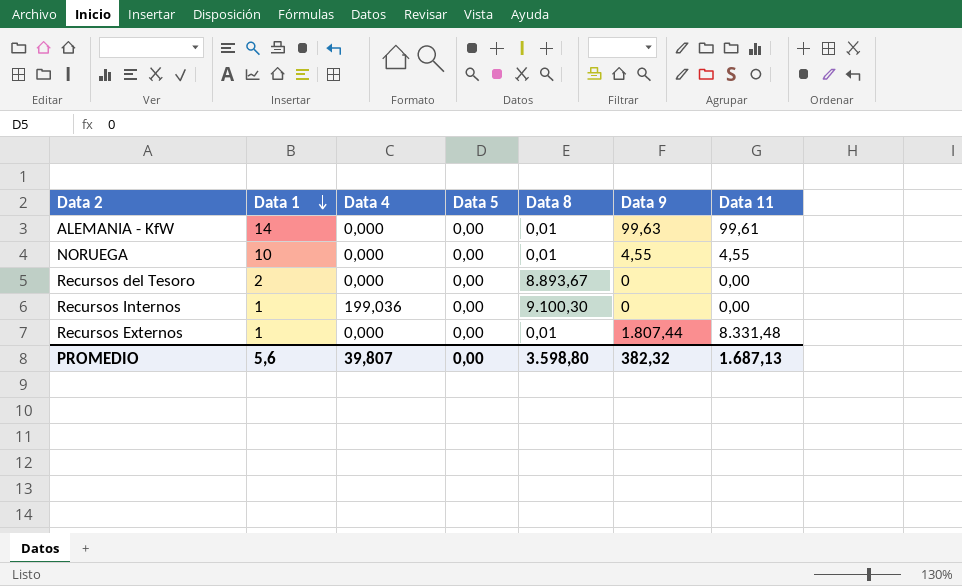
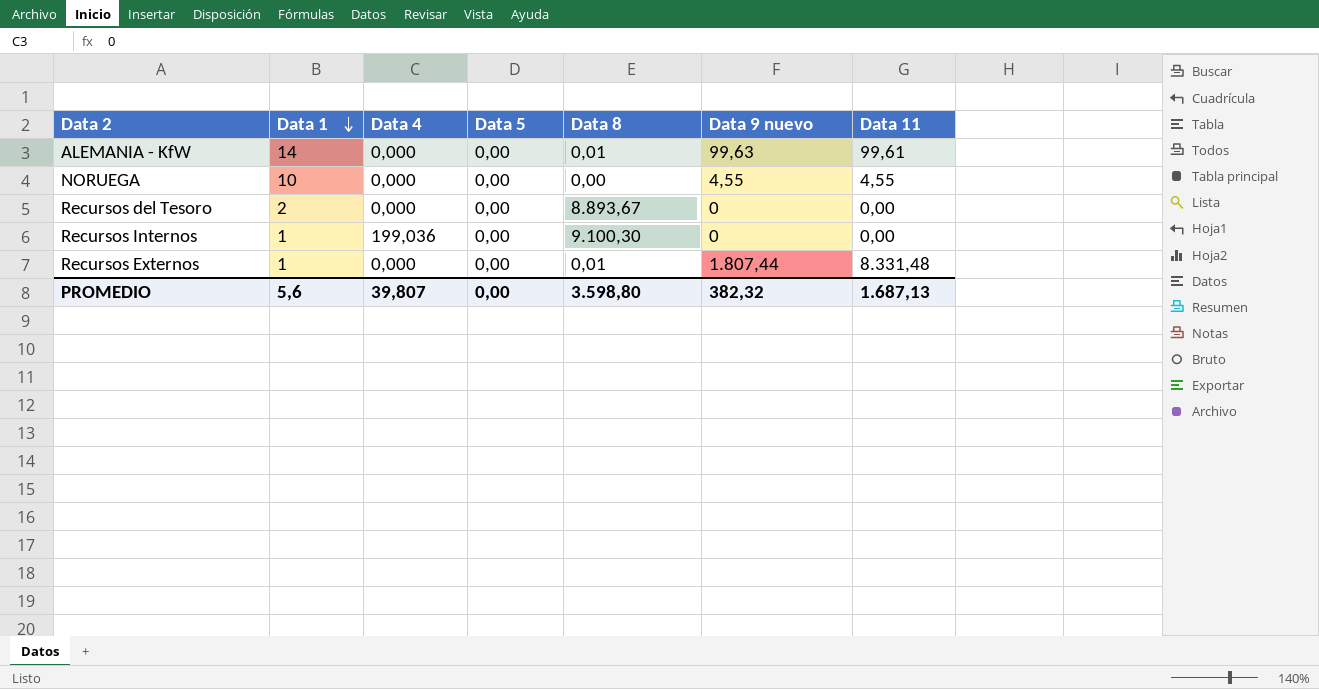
column name: Data 9 -> Data 9 nuevo
NORUEGA | Data 8: 0,01 -> 0,00

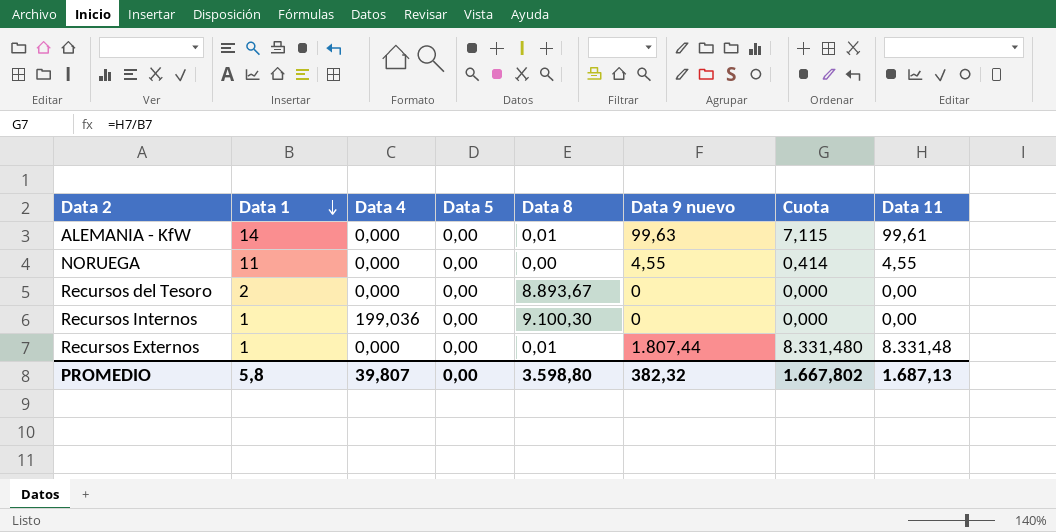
column Cuota | formula: none -> [Data 11] / [Data 1]
NORUEGA | Data 1: 10 -> 11
PROMEDIO | Data 1: 5,6 -> 5,8

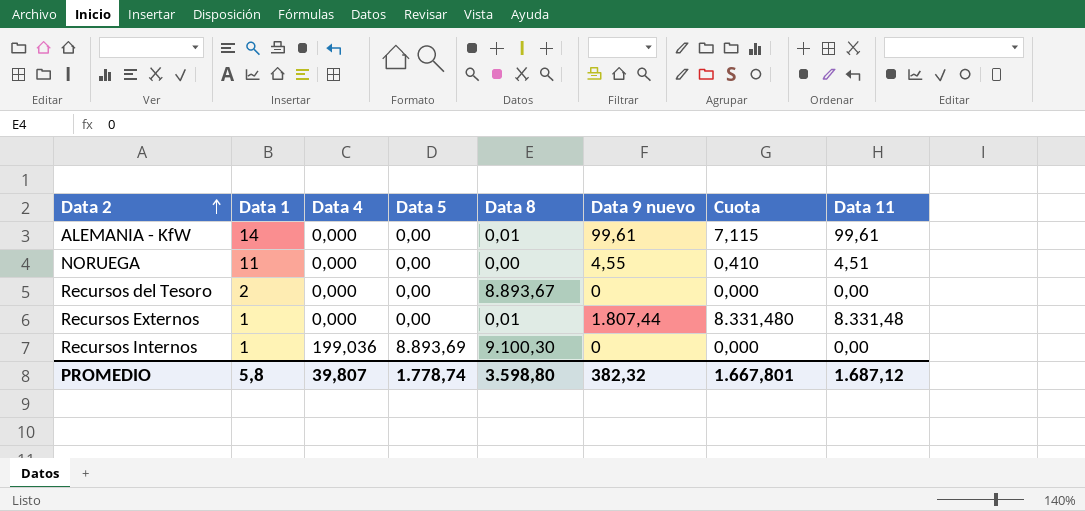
row order: Data 1 descending -> Data 2 ascending
ALEMANIA - KfW | Data 9 nuevo: 99,63 -> 99,61
NORUEGA | Cuota: 0,414 -> 0,410
NORUEGA | Data 11: 4,55 -> 4,51
Recursos Internos | Data 5: 0,00 -> 8.893,69
PROMEDIO | Data 5: 0,00 -> 1.778,74
PROMEDIO | Cuota: 1.667,802 -> 1.667,801
PROMEDIO | Data 11: 1.687,13 -> 1.687,12

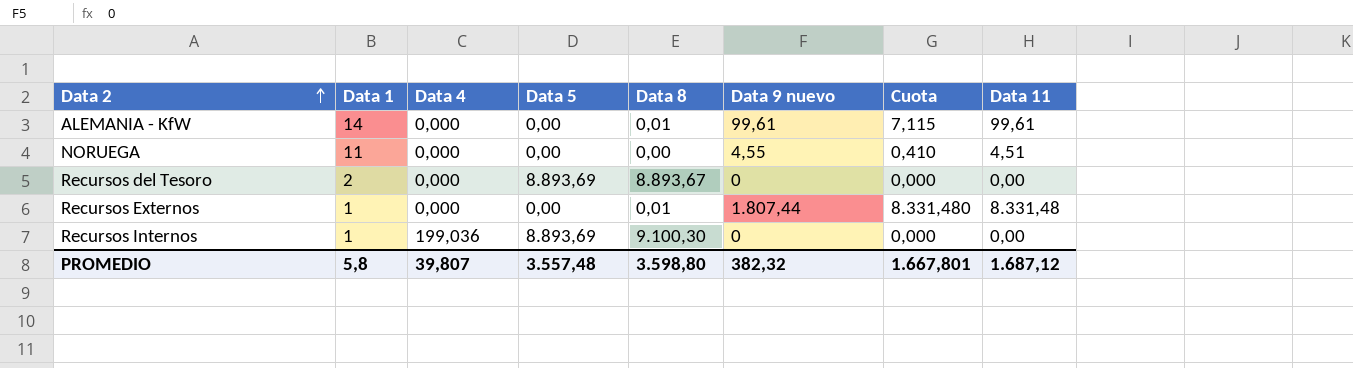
Recursos del Tesoro | Data 5: 0,00 -> 8.893,69
PROMEDIO | Data 5: 1.778,74 -> 3.557,48

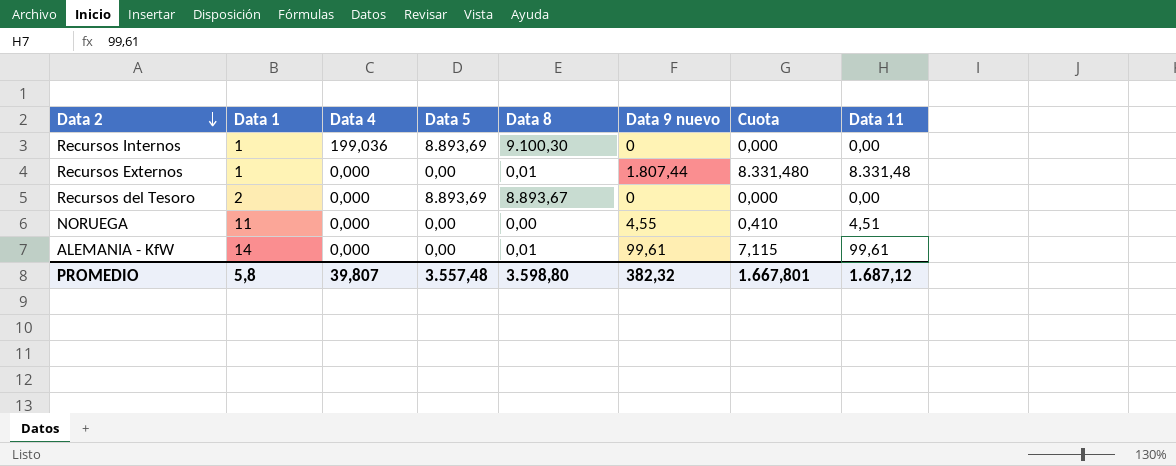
row order: Data 2 ascending -> Data 2 descending

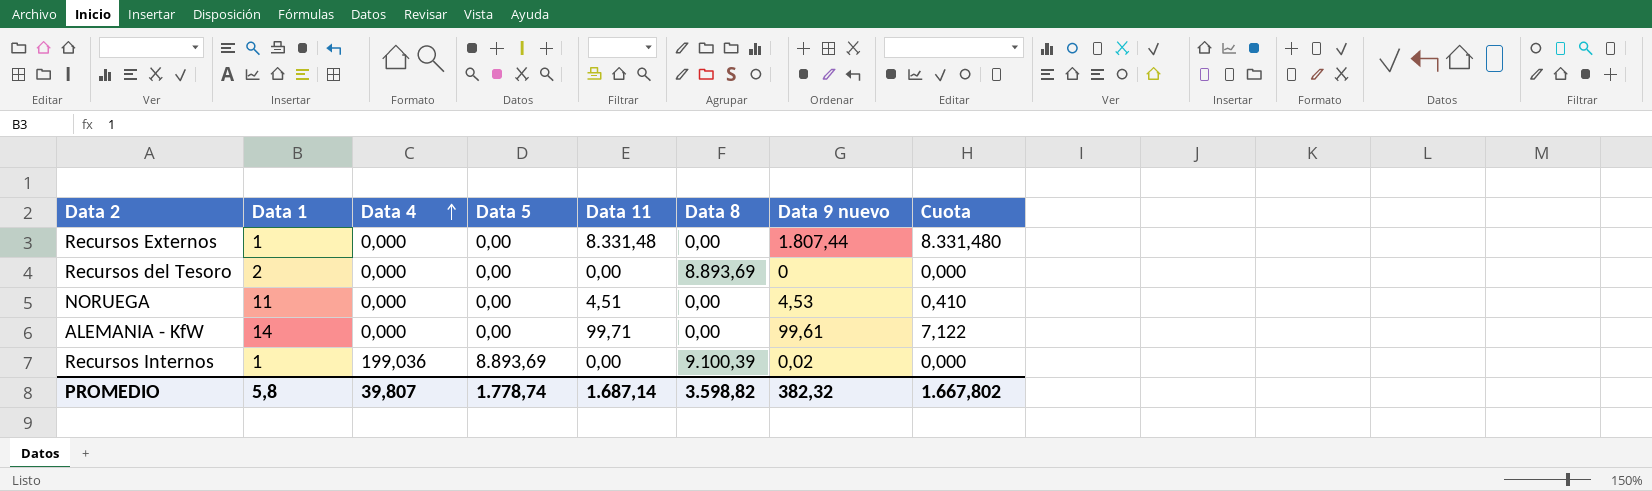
row order: Data 2 descending -> Data 4 ascending
column Data 11 | position: 8 -> 5
Recursos Externos | Data 8: 0,01 -> 0,00
Recursos del Tesoro | Data 5: 8.893,69 -> 0,00
Recursos del Tesoro | Data 8: 8.893,67 -> 8.893,69
NORUEGA | Data 9 nuevo: 4,55 -> 4,53
ALEMANIA - KfW | Data 11: 99,61 -> 99,71
ALEMANIA - KfW | Data 8: 0,01 -> 0,00
ALEMANIA - KfW | Cuota: 7,115 -> 7,122
Recursos Internos | Data 8: 9.100,30 -> 9.100,39
Recursos Internos | Data 9 nuevo: 0 -> 0,02
PROMEDIO | Data 5: 3.557,48 -> 1.778,74
PROMEDIO | Data 11: 1.687,12 -> 1.687,14
PROMEDIO | Data 8: 3.598,80 -> 3.598,82
PROMEDIO | Cuota: 1.667,801 -> 1.667,802

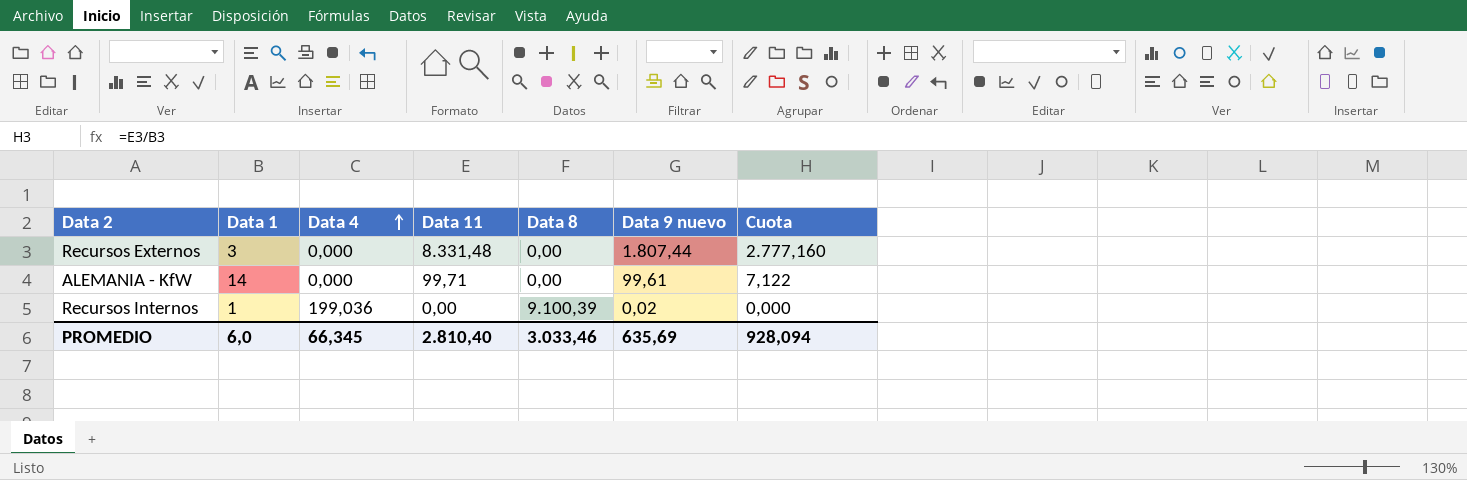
column Data 5 | position: 4 -> none
row Recursos del Tesoro: 2 | 0,000 | 0,00 | 0,00 | 8.893,69 | 0 | 0,000 -> none
row NORUEGA: 11 | 0,000 | 0,00 | 4,51 | 0,00 | 4,53 | 0,410 -> none
Recursos Externos | Data 1: 1 -> 3
Recursos Externos | Cuota: 8.331,480 -> 2.777,160
PROMEDIO | Data 1: 5,8 -> 6,0
PROMEDIO | Data 4: 39,807 -> 66,345
PROMEDIO | Data 11: 1.687,14 -> 2.810,40
PROMEDIO | Data 8: 3.598,82 -> 3.033,46
PROMEDIO | Data 9 nuevo: 382,32 -> 635,69
PROMEDIO | Cuota: 1.667,802 -> 928,094

